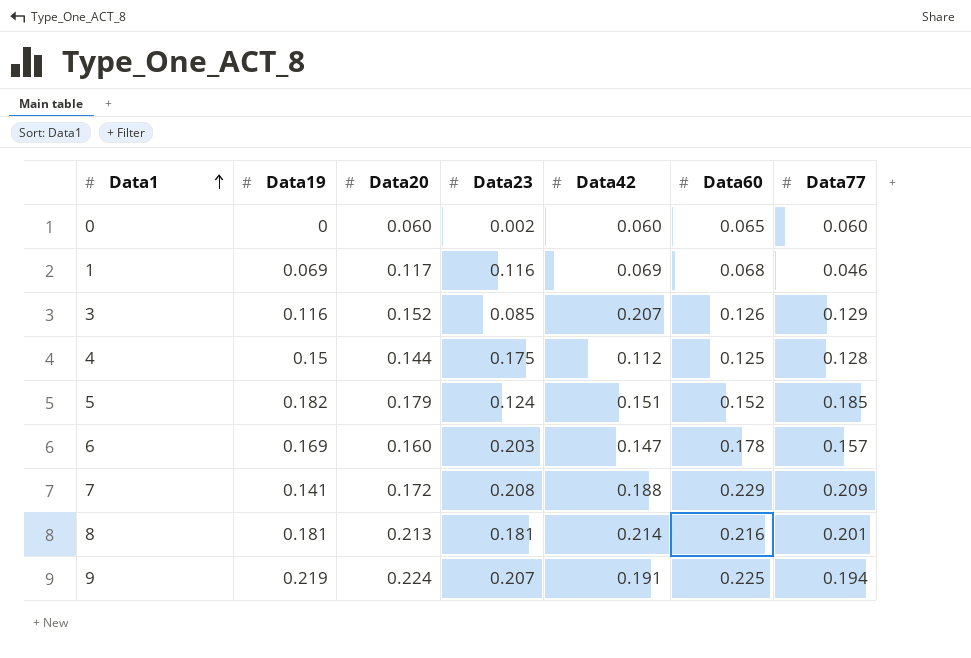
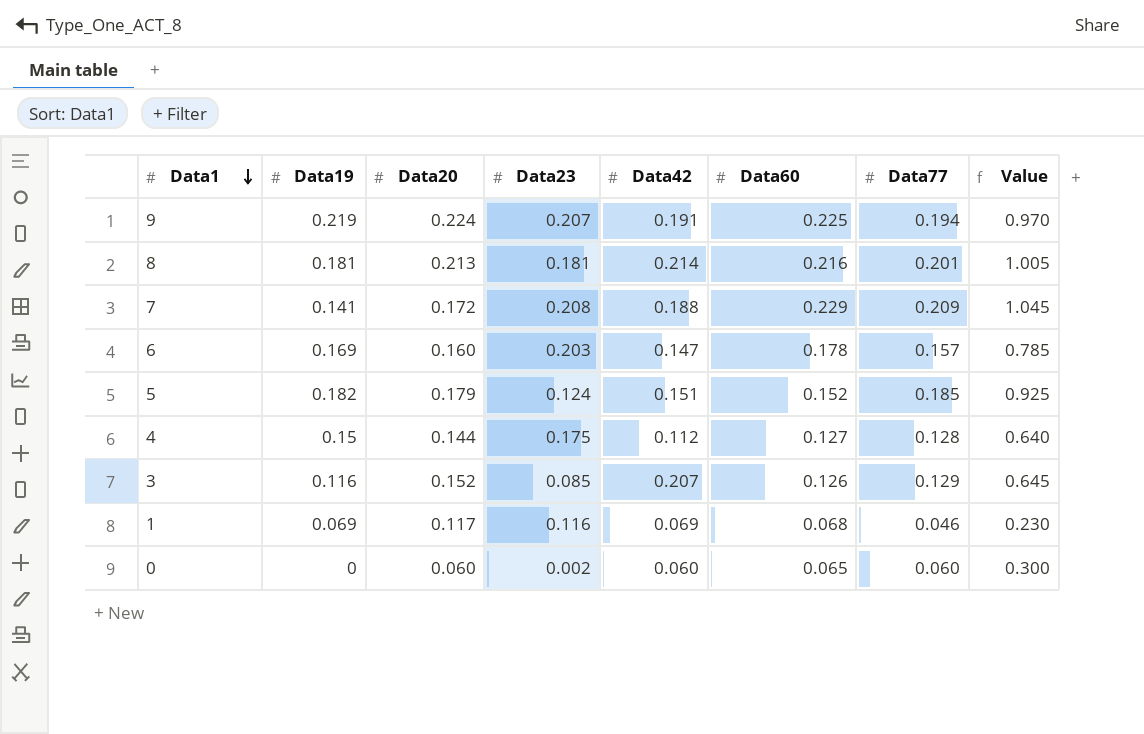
row order: Data1 ascending -> Data1 descending
column Value | formula: none -> [Data77] * 5
4 | Data60: 0.125 -> 0.127

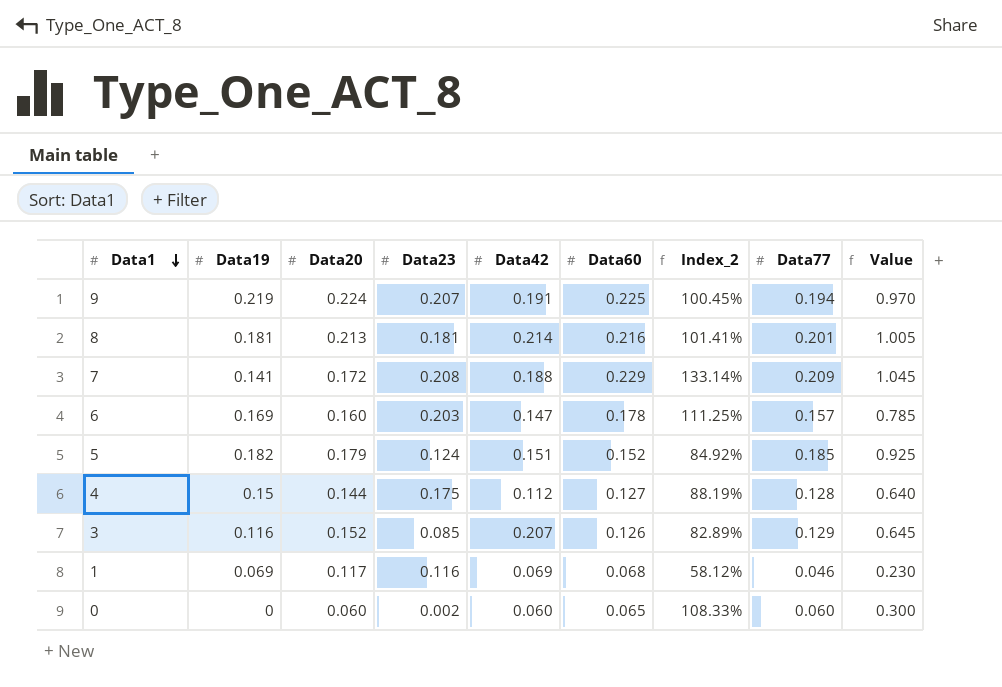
column Index_2 | formula: none -> [Data60] / [Data20]

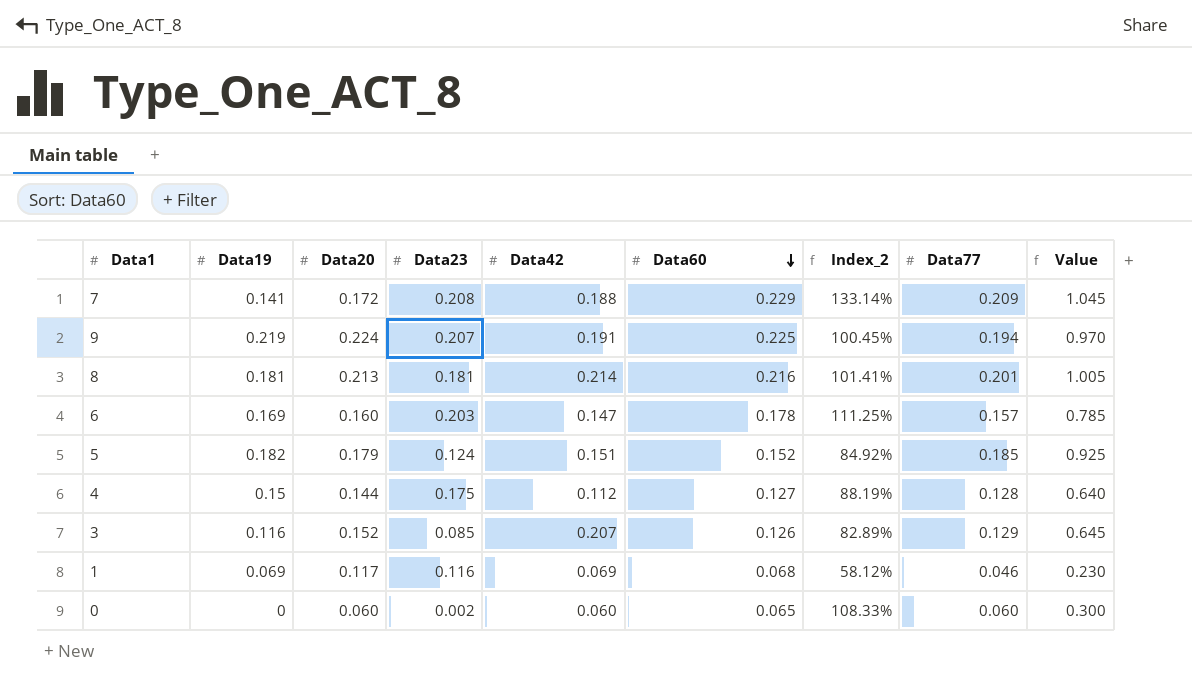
row order: Data1 descending -> Data60 descending

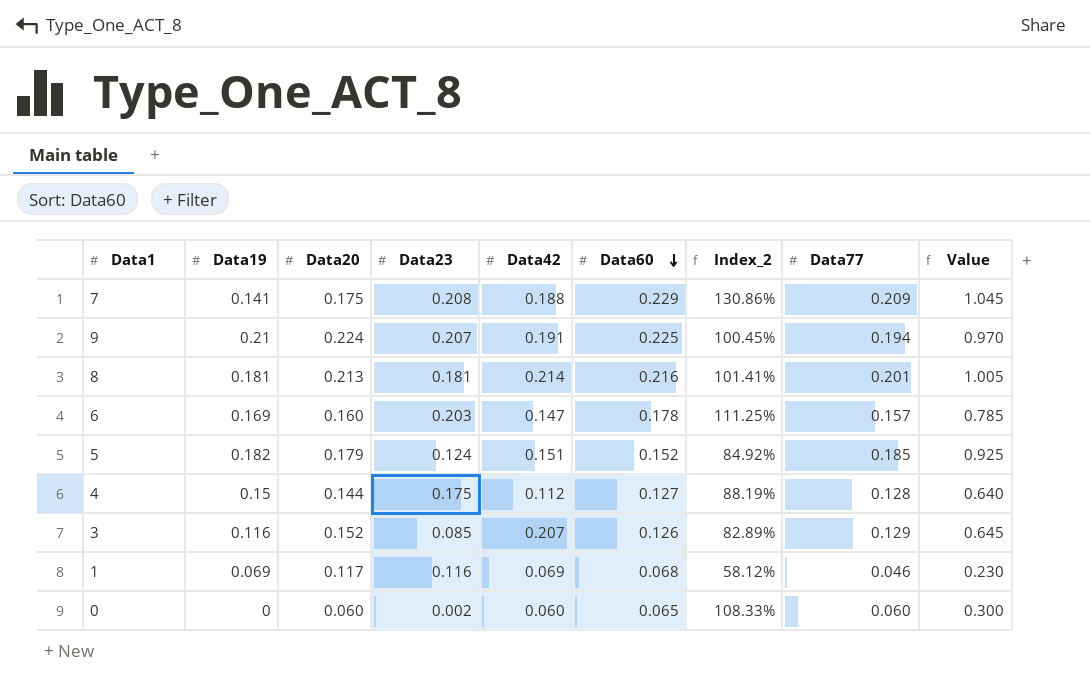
7 | Data20: 0.172 -> 0.175
7 | Index_2: 133.14% -> 130.86%
9 | Data19: 0.219 -> 0.21

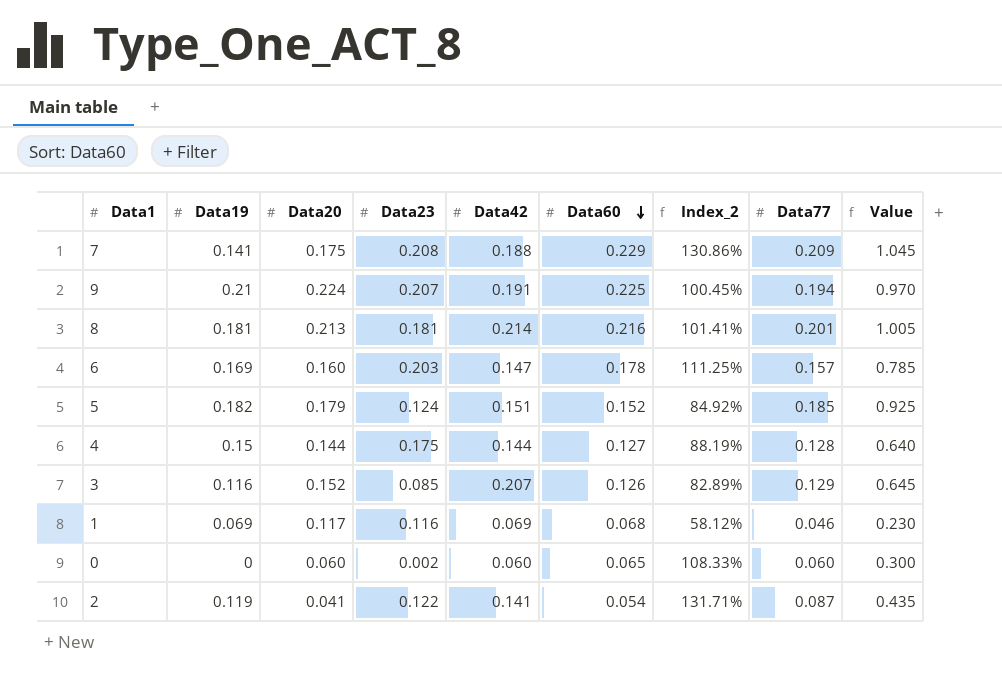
4 | Data42: 0.112 -> 0.144
row 2: none -> 0.119 | 0.041 | 0.122 | 0.141 | 0.054 | 131.71% | 0.087 | 0.435

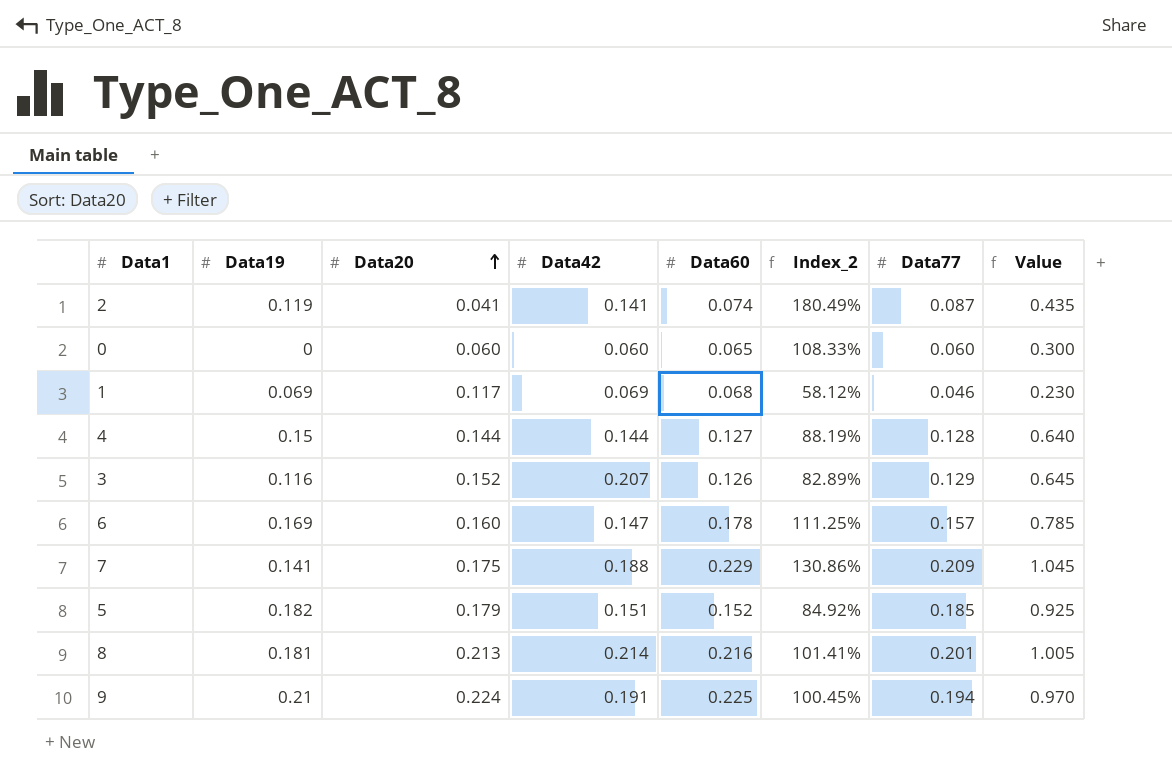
row order: Data60 descending -> Data20 ascending
column Data23 | position: 4 -> none
2 | Data60: 0.054 -> 0.074
2 | Index_2: 131.71% -> 180.49%

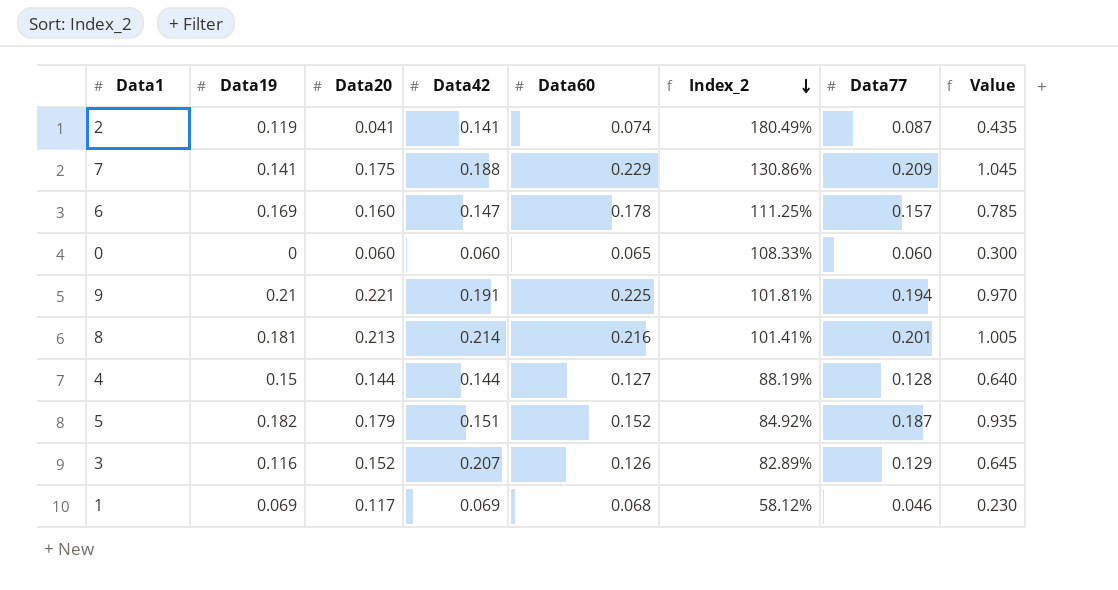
row order: Data20 ascending -> Index_2 descending
9 | Data20: 0.224 -> 0.221
9 | Index_2: 100.45% -> 101.81%
5 | Data77: 0.185 -> 0.187
5 | Value: 0.925 -> 0.935

